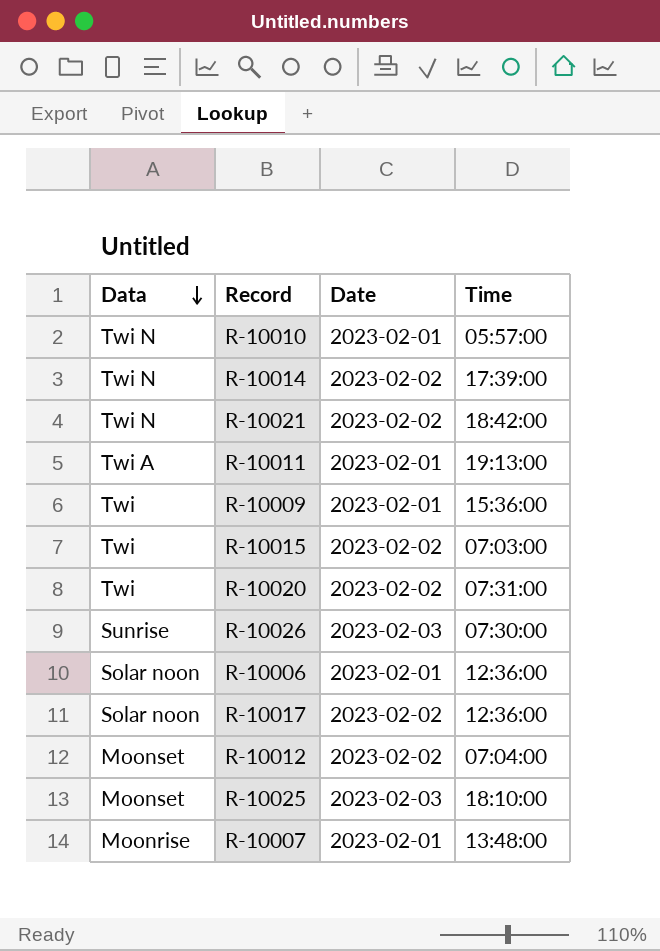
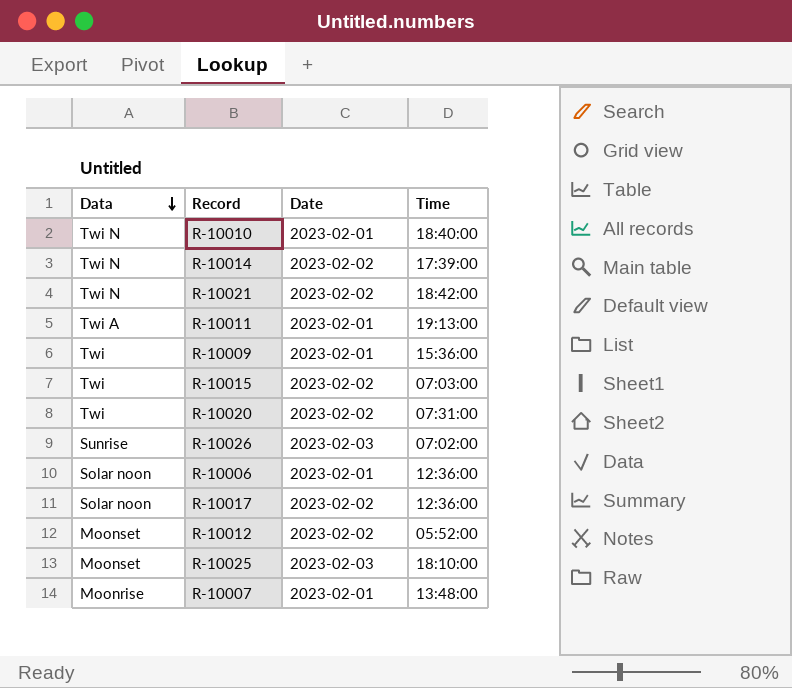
R-10010 | Time: 05:57:00 -> 18:40:00
R-10026 | Time: 07:30:00 -> 07:02:00
R-10012 | Time: 07:04:00 -> 05:52:00

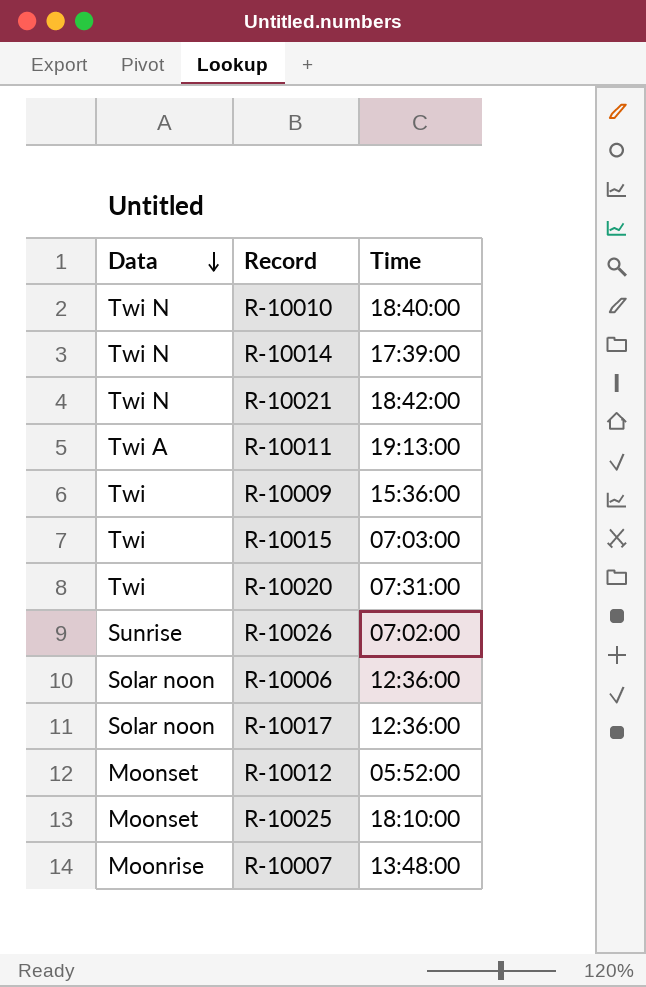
column Date | position: 3 -> none

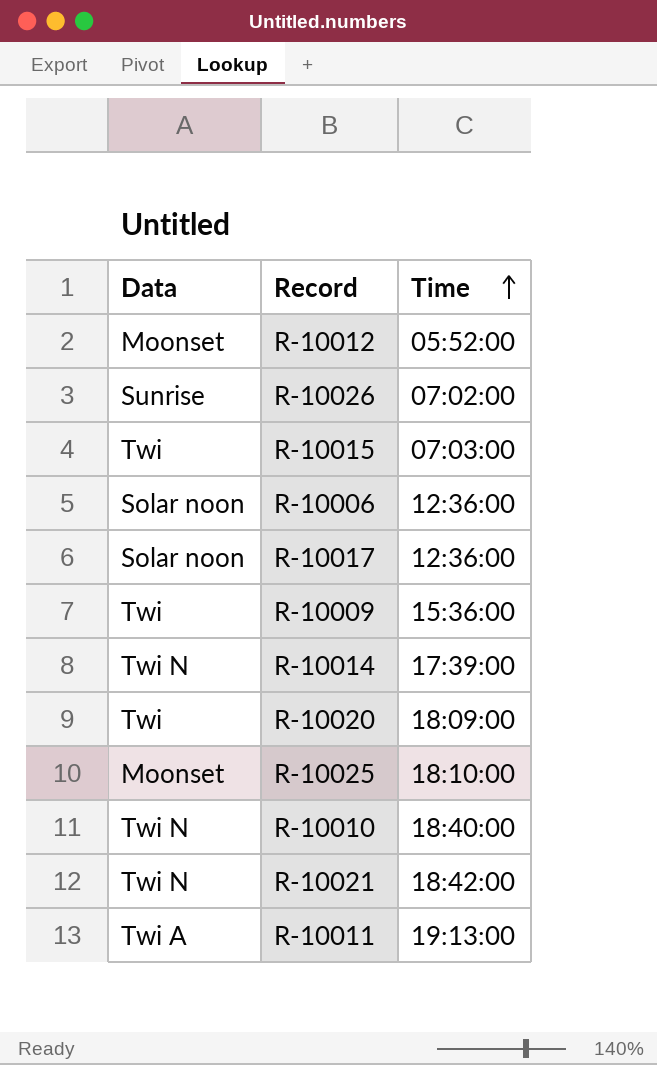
row order: Data descending -> Time ascending
row R-10007: Moonrise | 13:48:00 -> none
R-10020 | Time: 07:31:00 -> 18:09:00

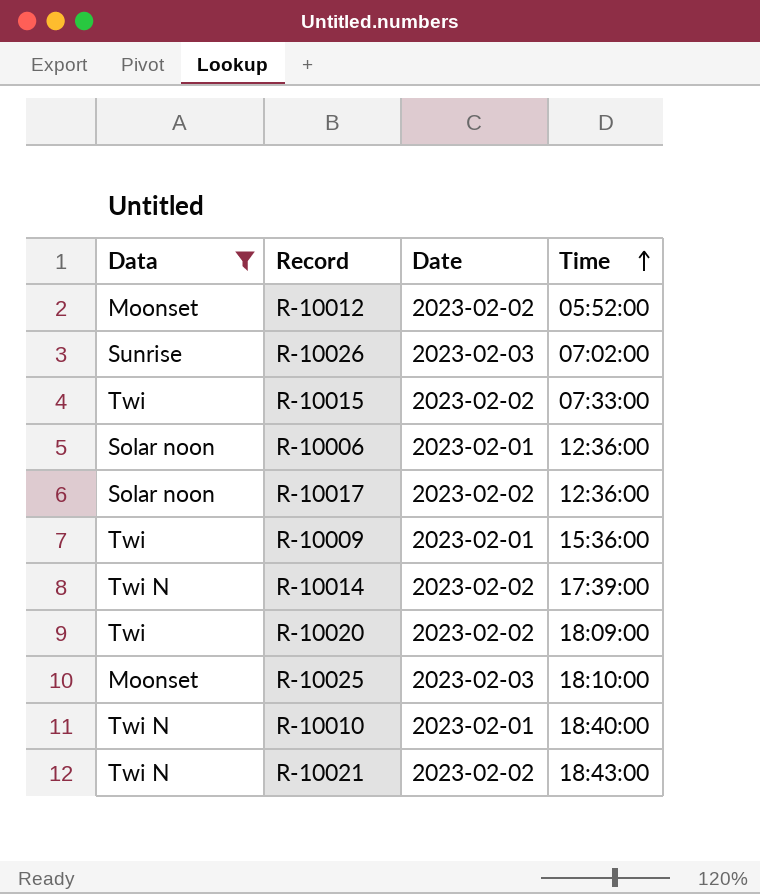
filter: none -> Data != Twi A
column Date | position: none -> 3
R-10015 | Time: 07:03:00 -> 07:33:00
R-10021 | Time: 18:42:00 -> 18:43:00

